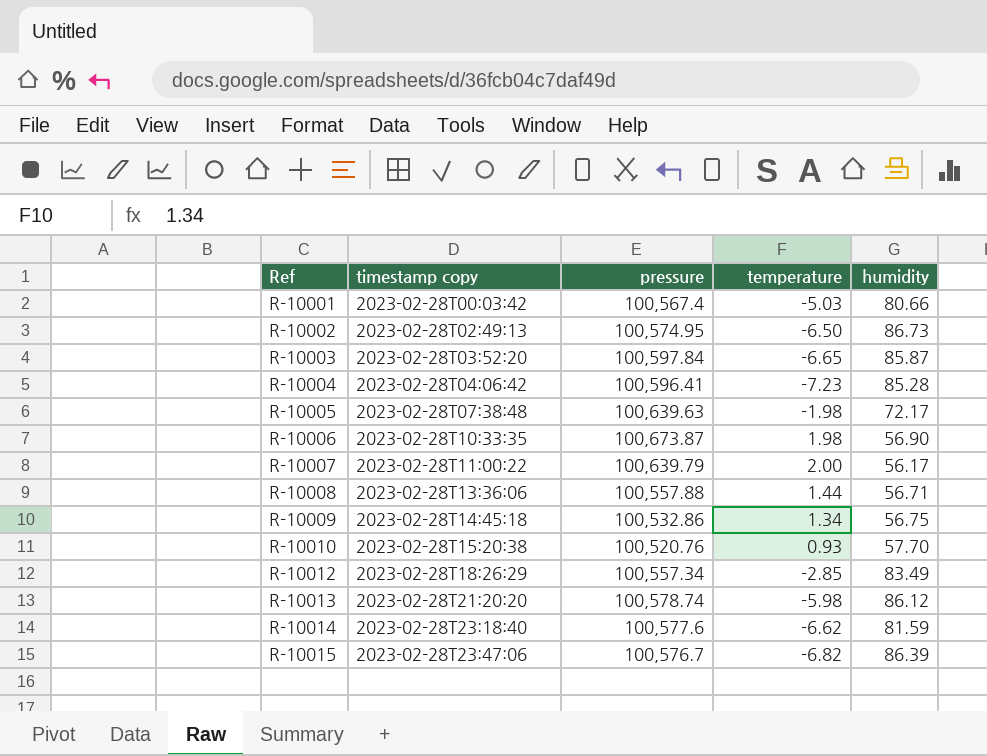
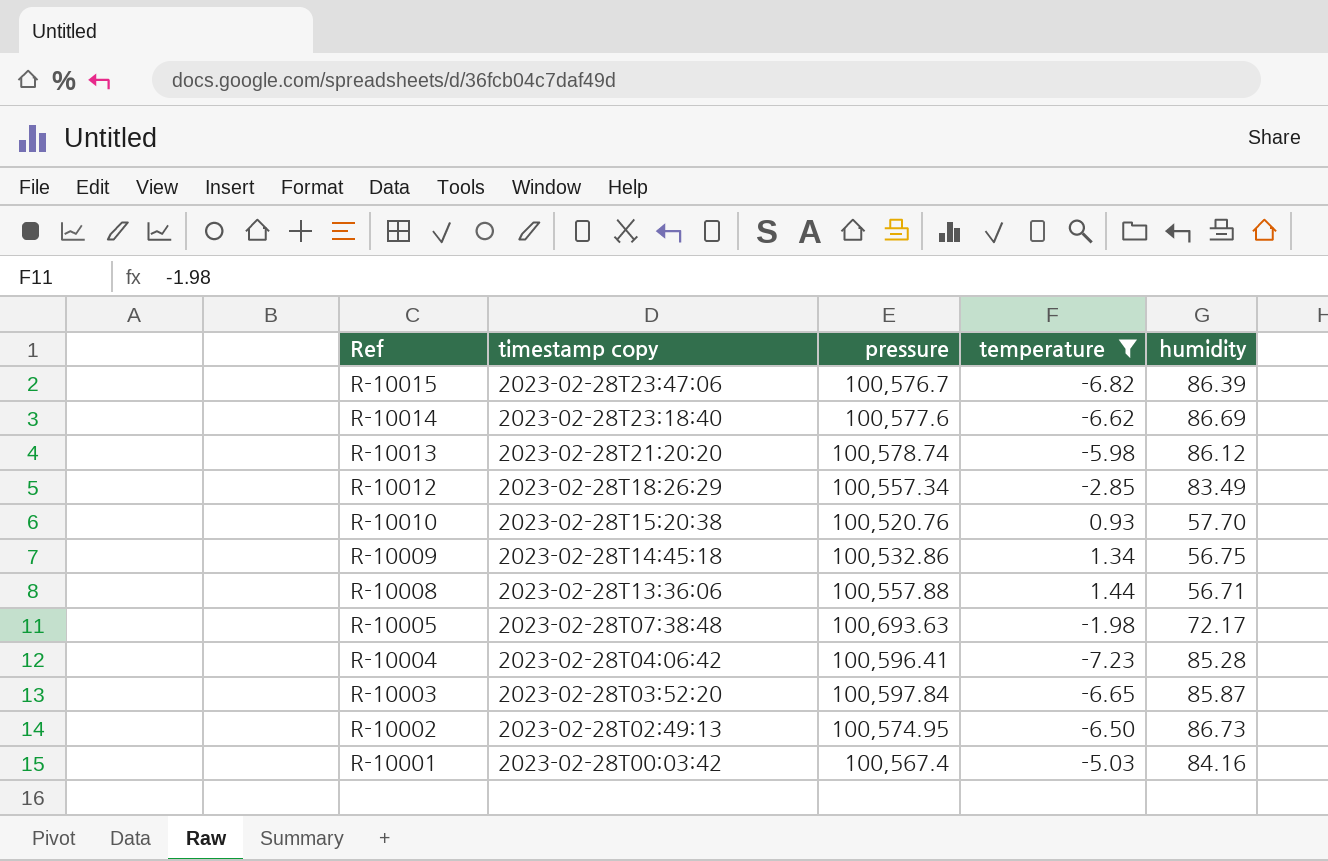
filter: none -> temperature <= 1.44
row order: Ref ascending -> Ref descending
R-10014 | humidity: 81.59 -> 86.69
R-10005 | pressure: 100,639.63 -> 100,693.63
R-10001 | humidity: 80.66 -> 84.16

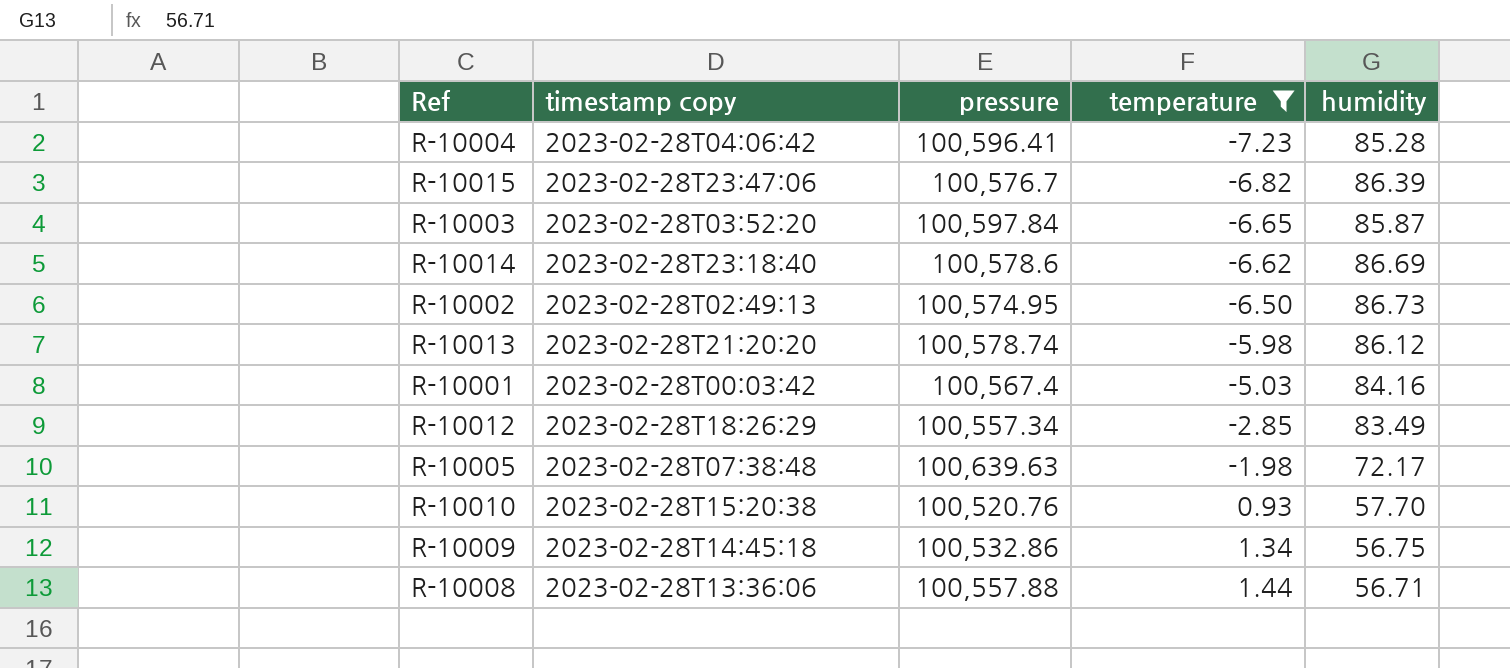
row order: Ref descending -> temperature ascending
R-10014 | pressure: 100,577.6 -> 100,578.6
R-10005 | pressure: 100,693.63 -> 100,639.63

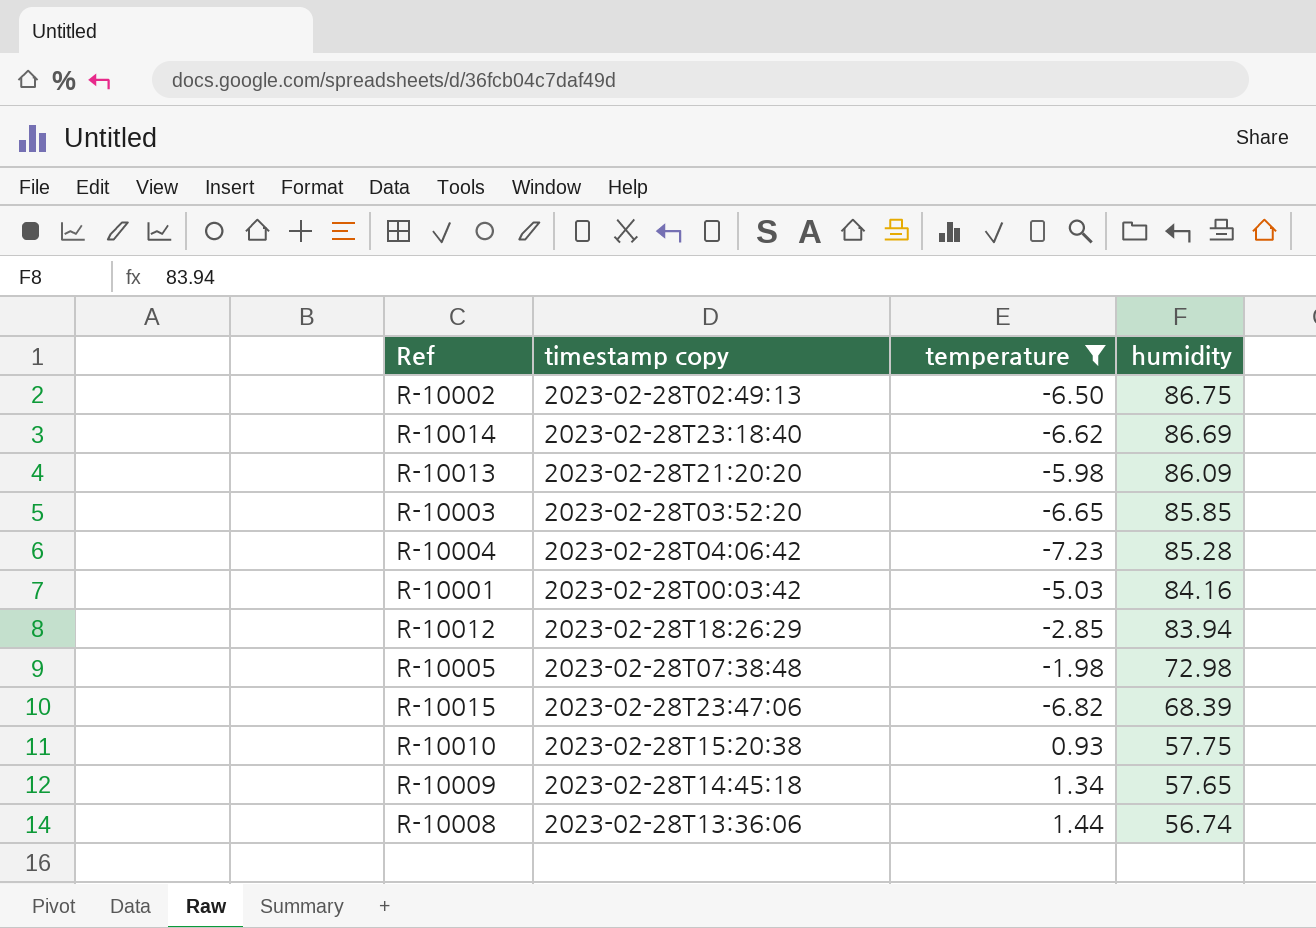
row order: temperature ascending -> humidity descending
column pressure | position: 3 -> none
R-10002 | humidity: 86.73 -> 86.75
R-10013 | humidity: 86.12 -> 86.09
R-10003 | humidity: 85.87 -> 85.85
R-10012 | humidity: 83.49 -> 83.94
R-10005 | humidity: 72.17 -> 72.98
R-10015 | humidity: 86.39 -> 68.39
R-10010 | humidity: 57.70 -> 57.75
R-10009 | humidity: 56.75 -> 57.65
R-10008 | humidity: 56.71 -> 56.74

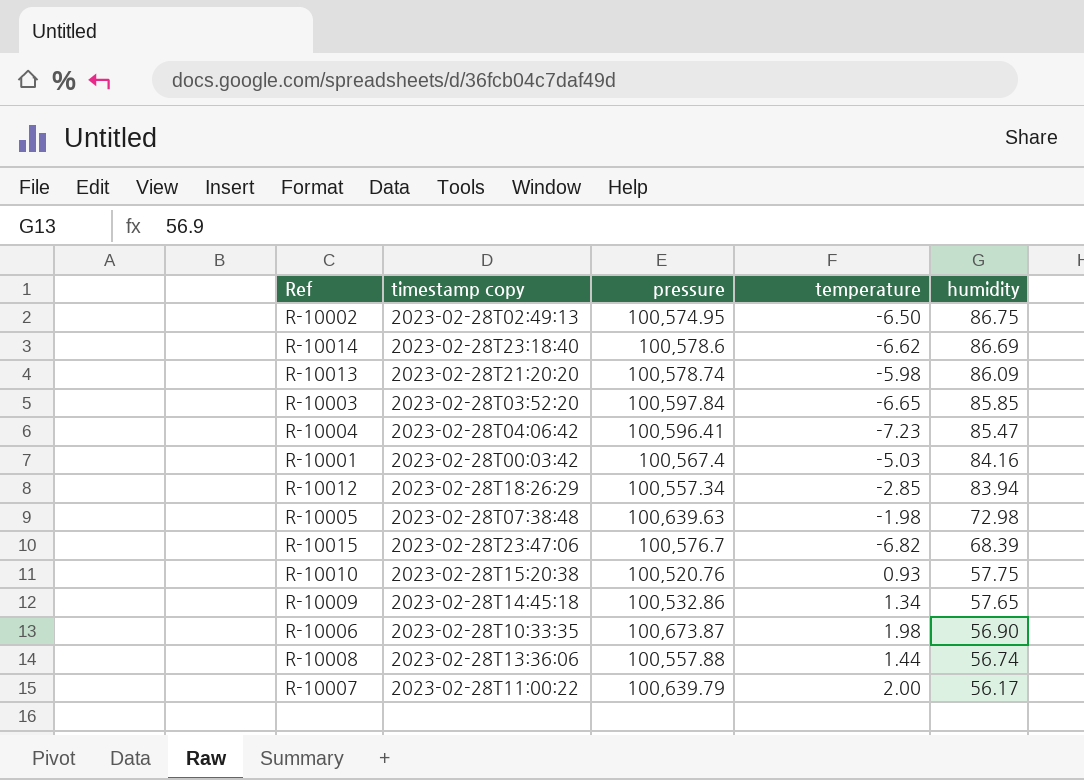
filter: temperature <= 1.44 -> none
column pressure | position: none -> 3
R-10004 | humidity: 85.28 -> 85.47

